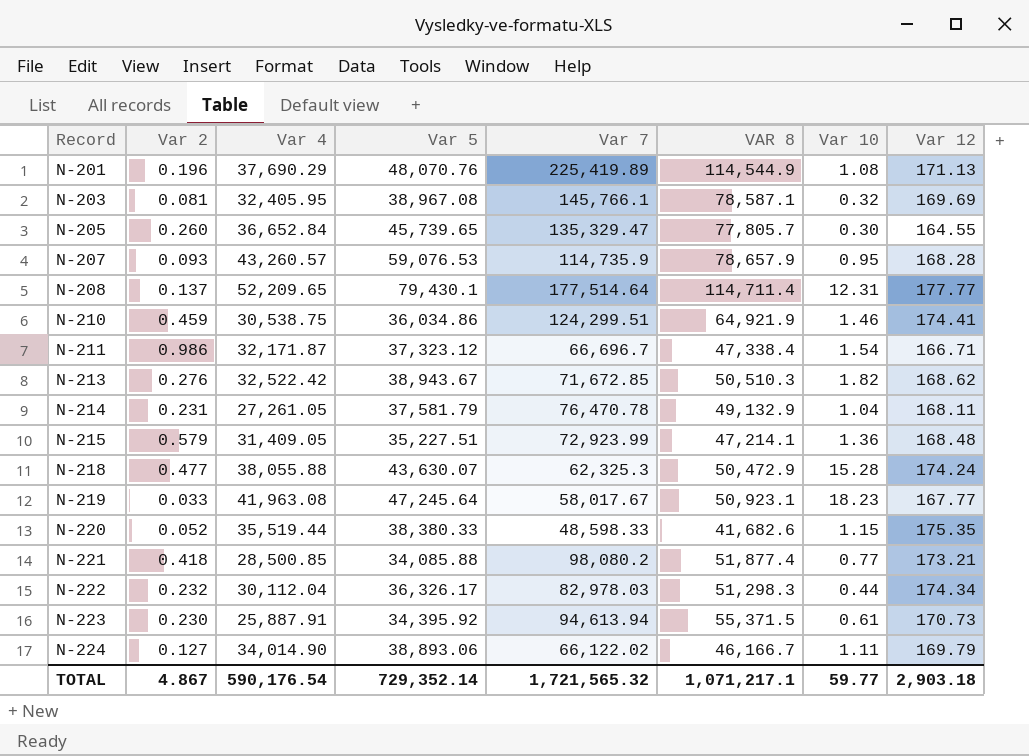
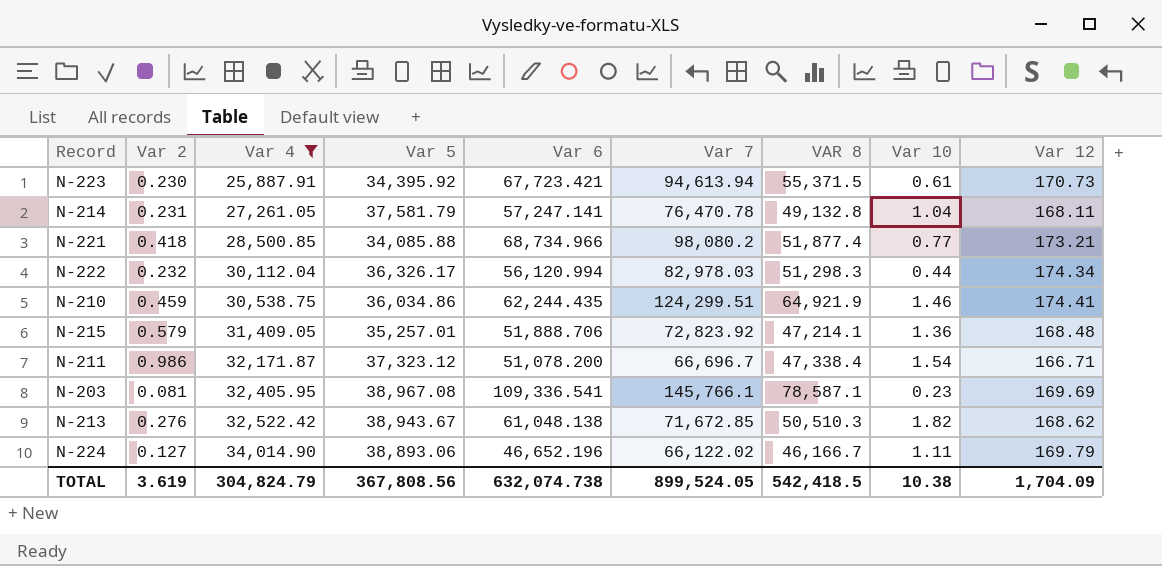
filter: none -> Var 4 <= 34,014.90
row order: Record ascending -> Var 4 ascending
column Var 6 | position: none -> 5
N-214 | VAR 8: 49,132.9 -> 49,132.8
N-215 | Var 5: 35,227.51 -> 35,257.01
N-215 | Var 7: 72,923.99 -> 72,823.92
N-203 | Var 10: 0.32 -> 0.23
TOTAL | Var 2: 4.867 -> 3.619
TOTAL | Var 4: 590,176.54 -> 304,824.79
TOTAL | Var 5: 729,352.14 -> 367,808.56
TOTAL | Var 7: 1,721,565.32 -> 899,524.05
TOTAL | VAR 8: 1,071,217.1 -> 542,418.5
TOTAL | Var 10: 59.77 -> 10.38
TOTAL | Var 12: 2,903.18 -> 1,704.09

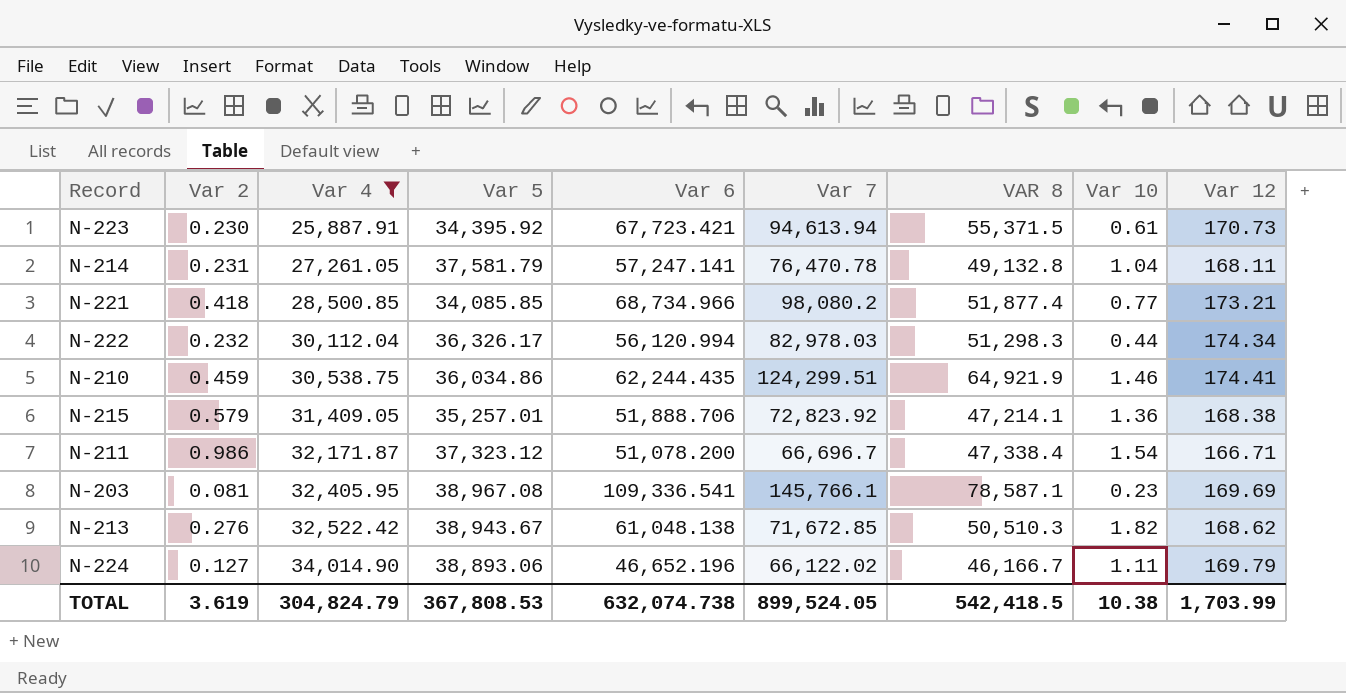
N-221 | Var 5: 34,085.88 -> 34,085.85
N-215 | Var 12: 168.48 -> 168.38
TOTAL | Var 5: 367,808.56 -> 367,808.53
TOTAL | Var 12: 1,704.09 -> 1,703.99

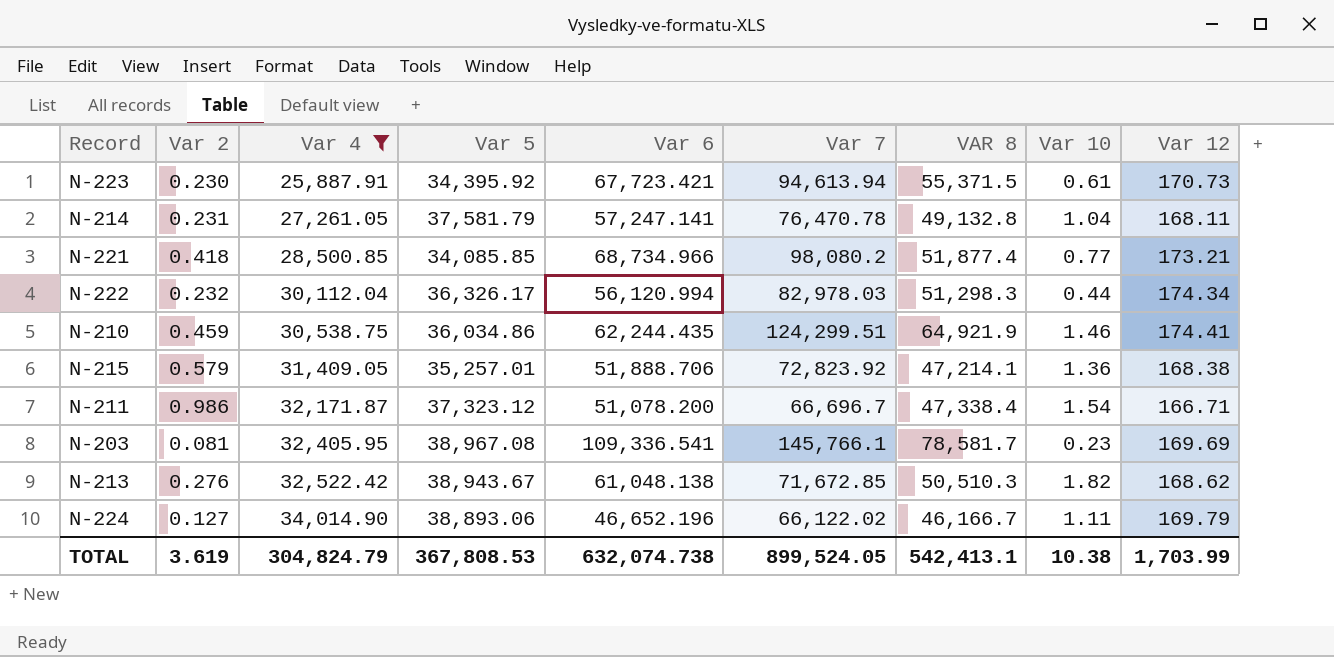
N-203 | VAR 8: 78,587.1 -> 78,581.7
TOTAL | VAR 8: 542,418.5 -> 542,413.1

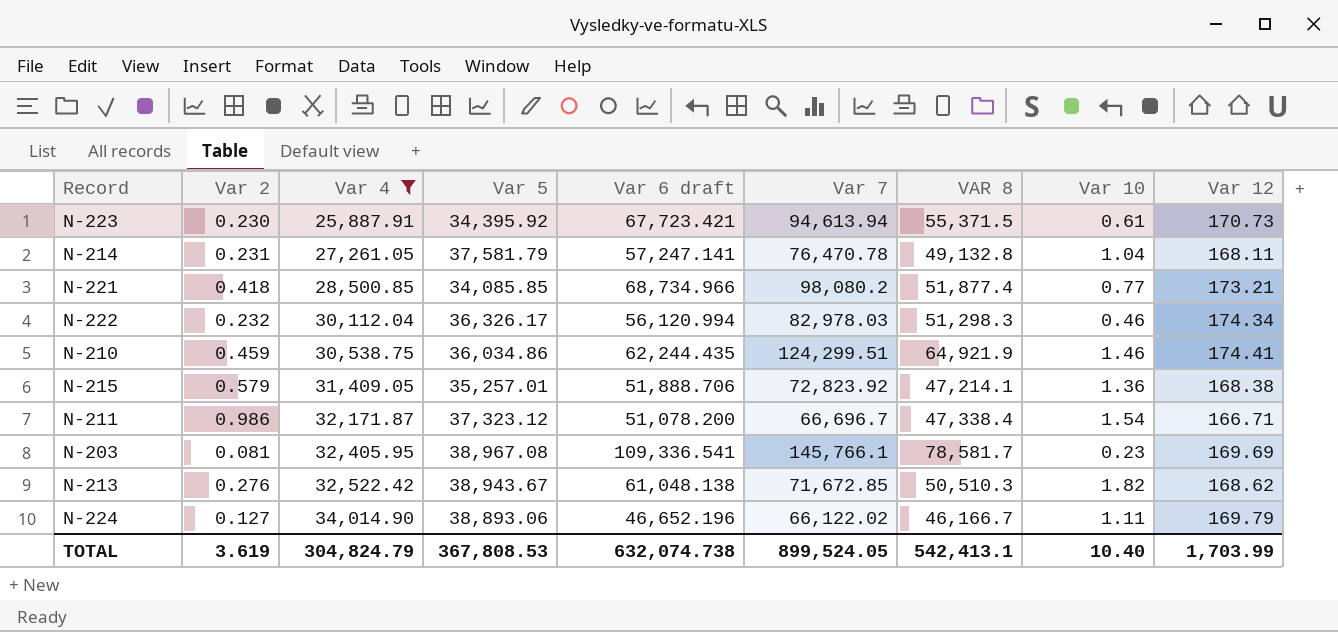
column name: Var 6 -> Var 6 draft
N-222 | Var 10: 0.44 -> 0.46
TOTAL | Var 10: 10.38 -> 10.40

